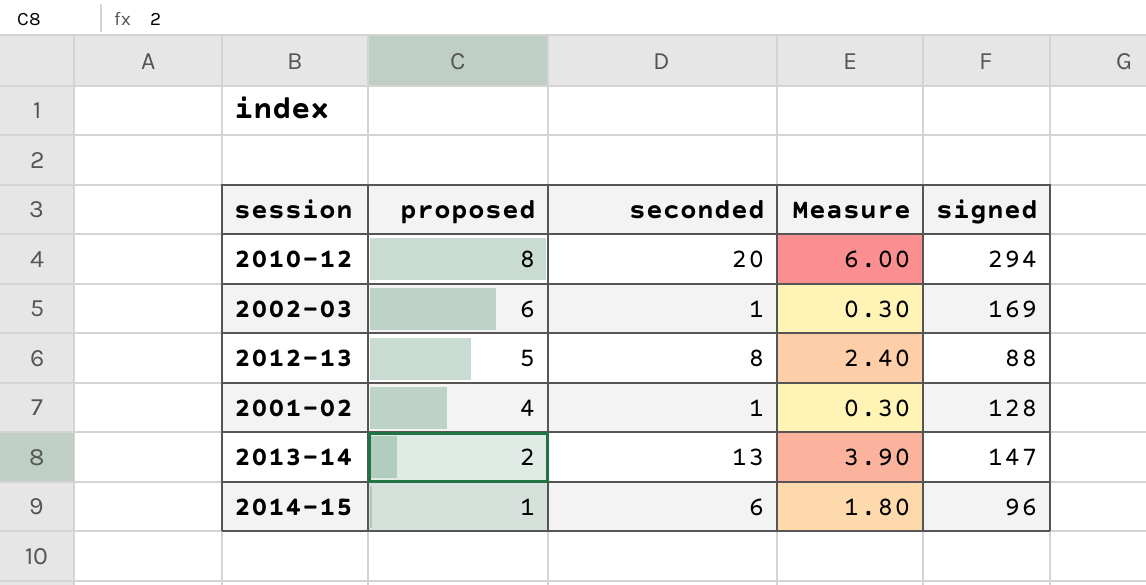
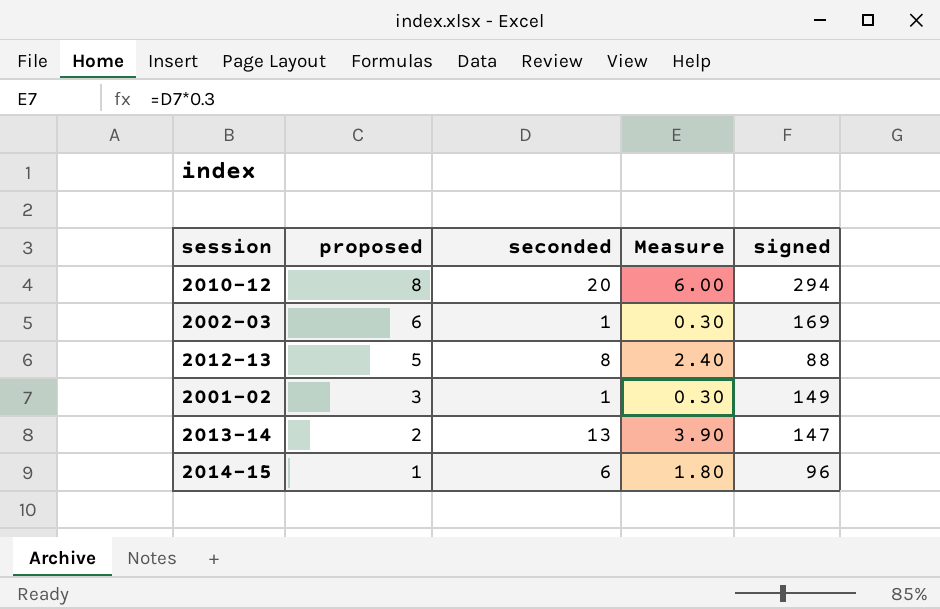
2001-02 | proposed: 4 -> 3
2001-02 | signed: 128 -> 149

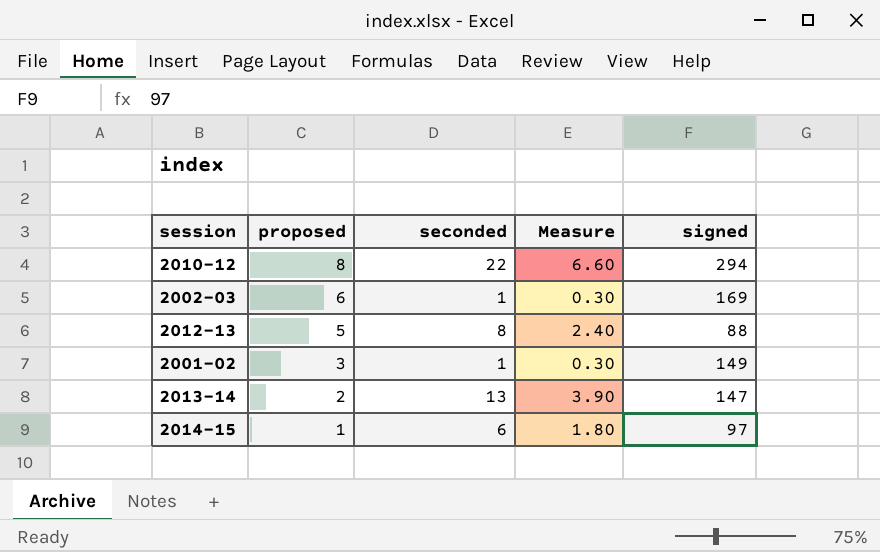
2010-12 | seconded: 20 -> 22
2010-12 | Measure: 6.00 -> 6.60
2014-15 | signed: 96 -> 97

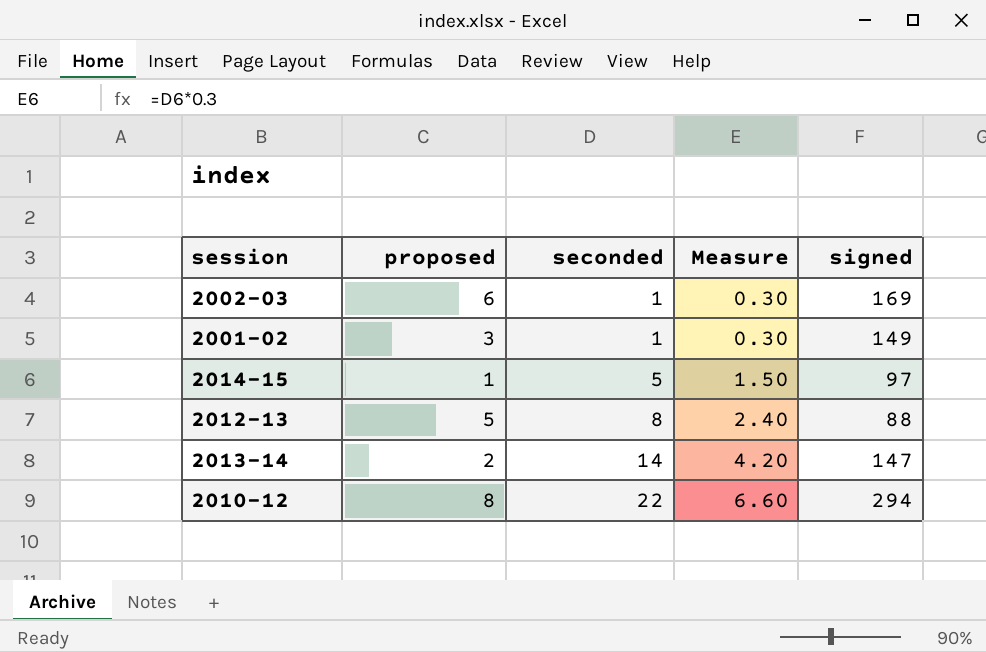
row order: proposed descending -> seconded ascending
2014-15 | seconded: 6 -> 5
2014-15 | Measure: 1.80 -> 1.50
2013-14 | seconded: 13 -> 14
2013-14 | Measure: 3.90 -> 4.20

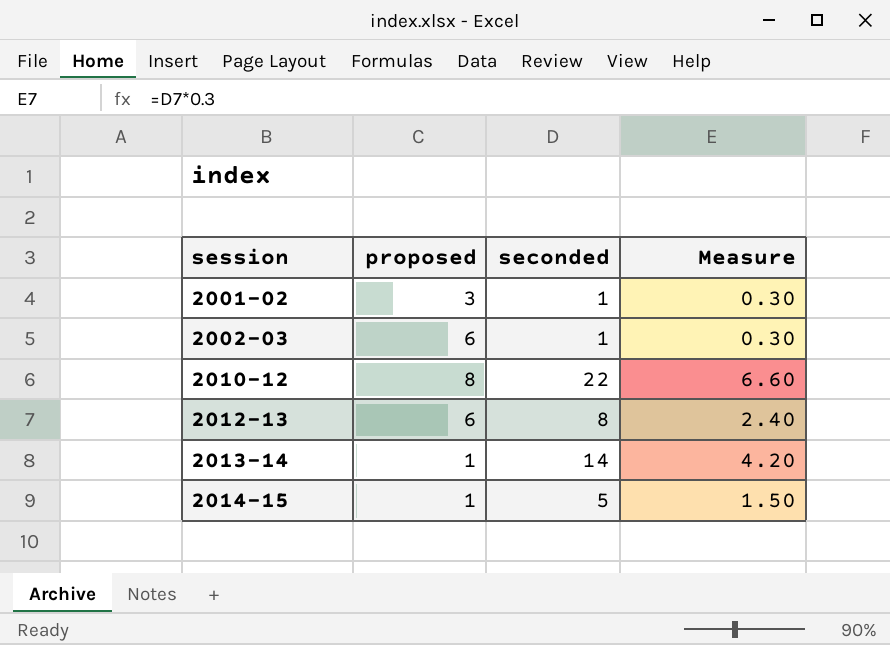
row order: seconded ascending -> session ascending
column signed | position: 5 -> none
2012-13 | proposed: 5 -> 6
2013-14 | proposed: 2 -> 1

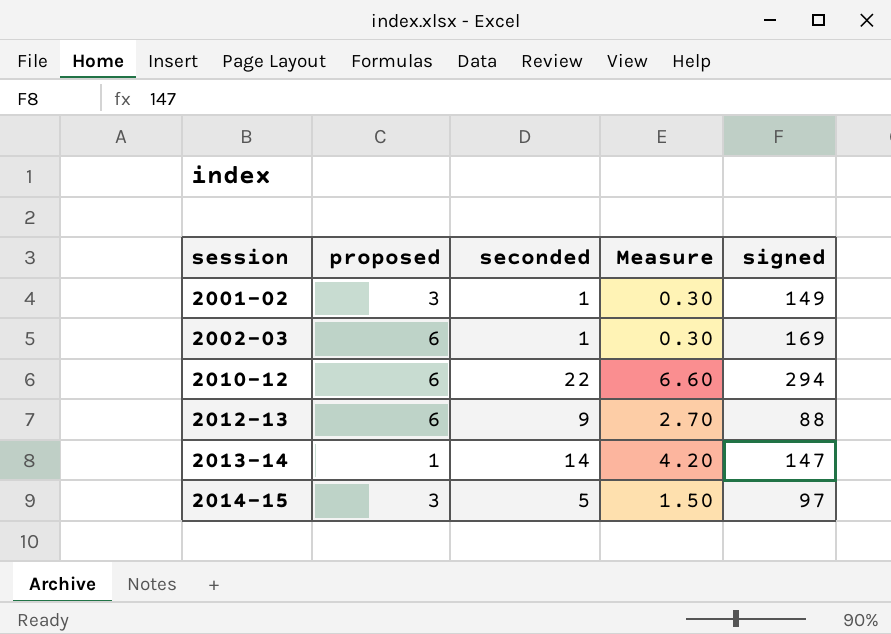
column signed | position: none -> 5
2010-12 | proposed: 8 -> 6
2012-13 | seconded: 8 -> 9
2012-13 | Measure: 2.40 -> 2.70
2014-15 | proposed: 1 -> 3

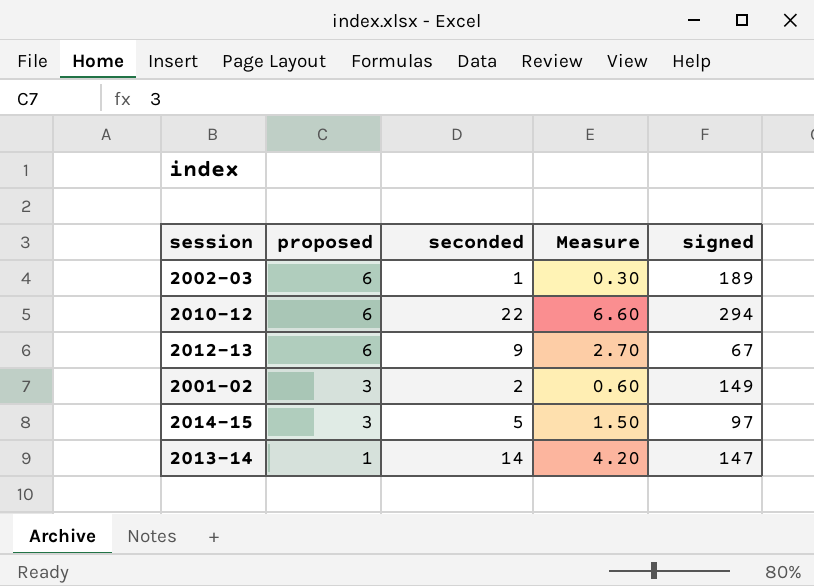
row order: session ascending -> proposed descending
2002-03 | signed: 169 -> 189
2012-13 | signed: 88 -> 67
2001-02 | seconded: 1 -> 2
2001-02 | Measure: 0.30 -> 0.60

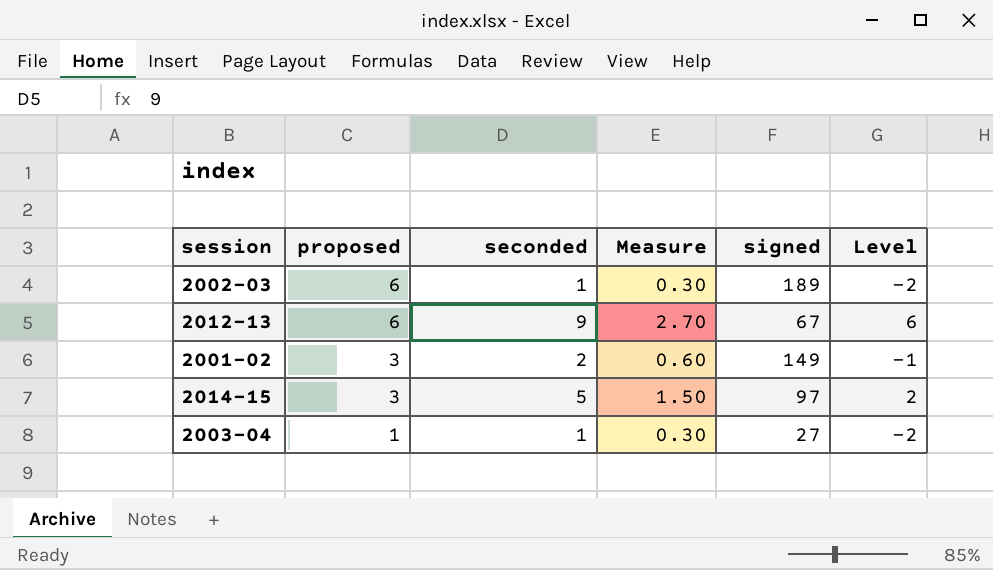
column Level | formula: none -> [seconded] - 3
row 2010-12: 6 | 22 | 6.60 | 294 -> none
row 2013-14: 1 | 14 | 4.20 | 147 -> none
row 2003-04: none -> 1 | 1 | 0.30 | 27 | -2

